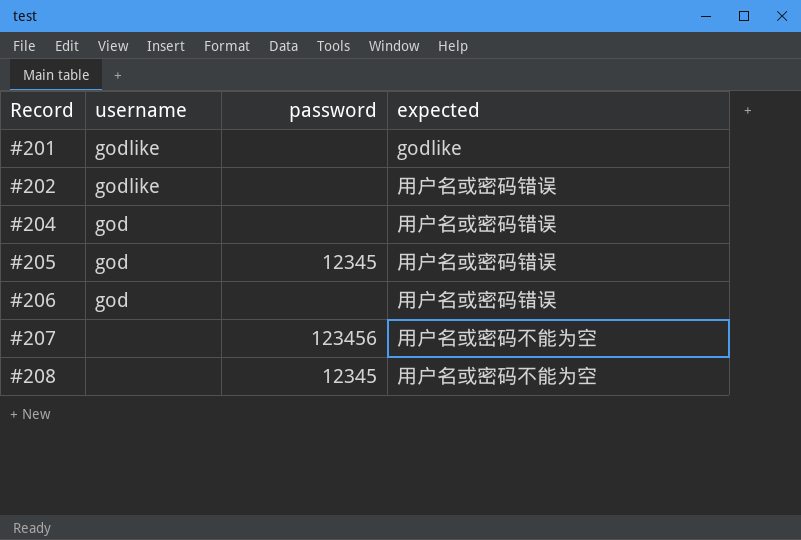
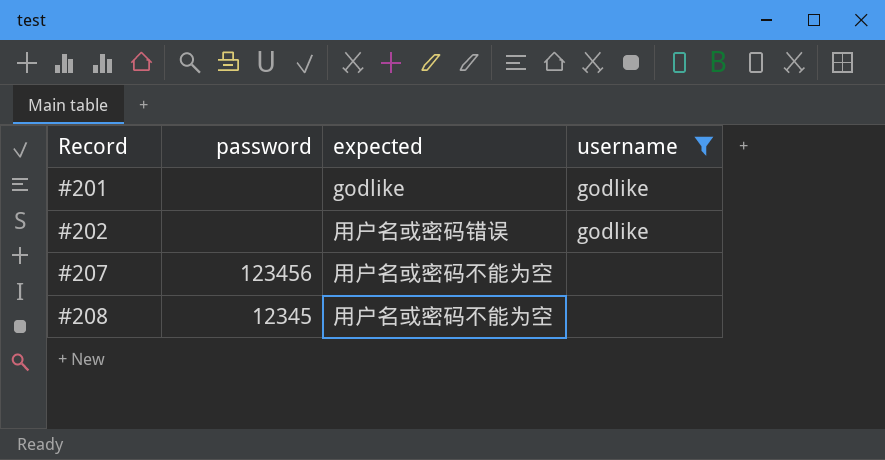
filter: none -> username != god
column username | position: 2 -> 4

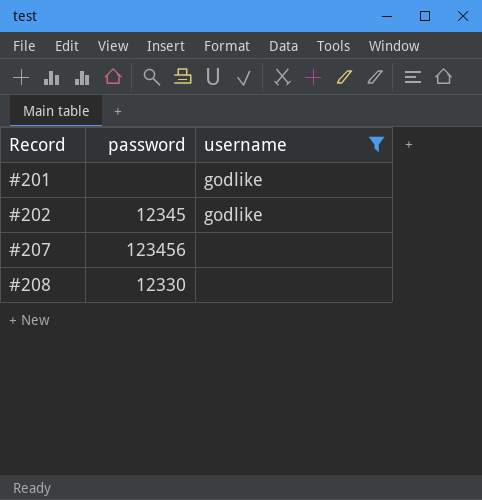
column expected | position: 3 -> none
#202 | password: none -> 12345
#208 | password: 12345 -> 12330

